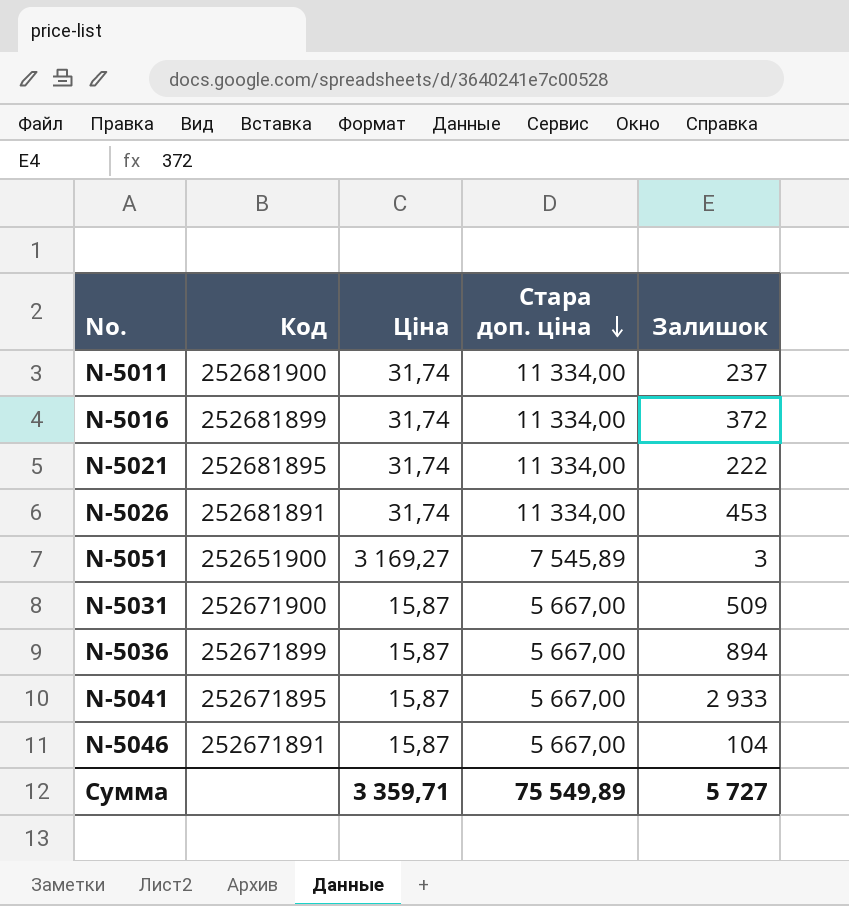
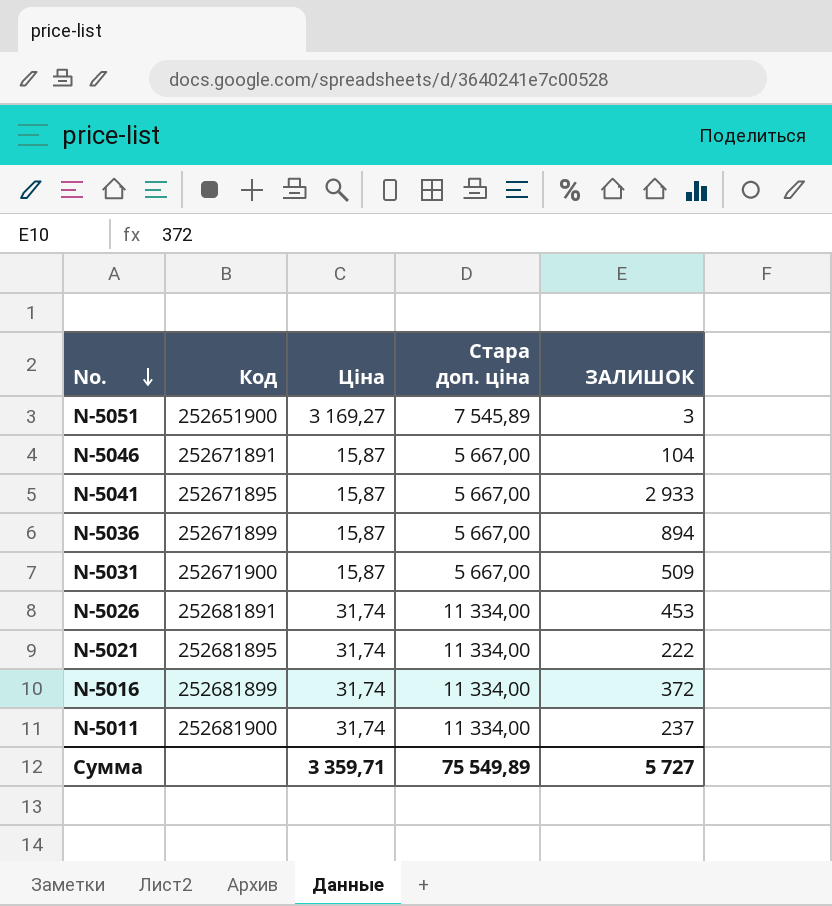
row order: Стара доп. ціна descending -> No. descending
column name: Залишок -> ЗАЛИШОК

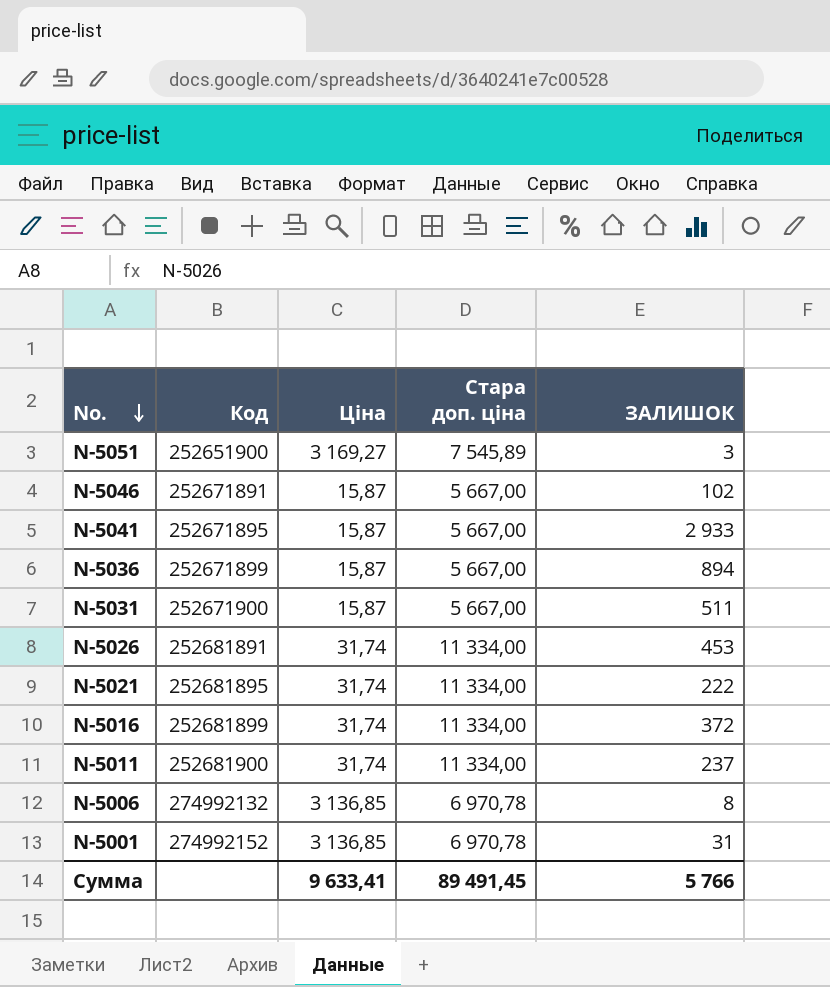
N-5046 | ЗАЛИШОК: 104 -> 102
N-5031 | ЗАЛИШОК: 509 -> 511
row N-5006: none -> 274992132 | 3 136,85 | 6 970,78 | 8
row N-5001: none -> 274992152 | 3 136,85 | 6 970,78 | 31
Сумма | Ціна: 3 359,71 -> 9 633,41
Сумма | Стара доп. ціна: 75 549,89 -> 89 491,45
Сумма | ЗАЛИШОК: 5 727 -> 5 766

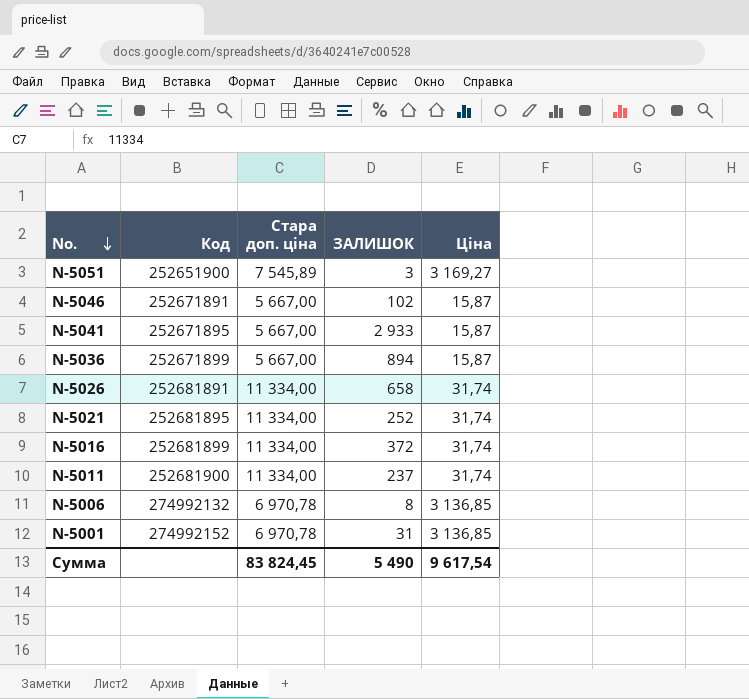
column Ціна | position: 3 -> 5
row N-5031: 252671900 | 15,87 | 5 667,00 | 511 -> none
N-5026 | ЗАЛИШОК: 453 -> 658
N-5021 | ЗАЛИШОК: 222 -> 252
Сумма | Стара доп. ціна: 89 491,45 -> 83 824,45
Сумма | ЗАЛИШОК: 5 766 -> 5 490
Сумма | Ціна: 9 633,41 -> 9 617,54

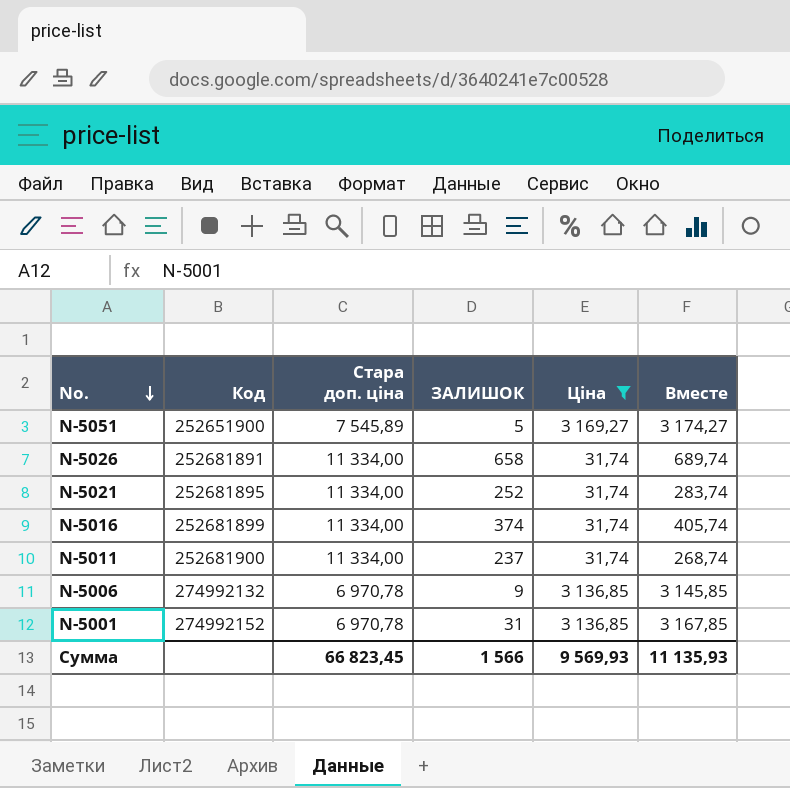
filter: none -> Ціна != 15,87
column Вместе | formula: none -> [ЗАЛИШОК] + [Ціна]
N-5051 | ЗАЛИШОК: 3 -> 5
N-5016 | ЗАЛИШОК: 372 -> 374
N-5006 | ЗАЛИШОК: 8 -> 9
Сумма | Стара доп. ціна: 83 824,45 -> 66 823,45
Сумма | ЗАЛИШОК: 5 490 -> 1 566
Сумма | Ціна: 9 617,54 -> 9 569,93

